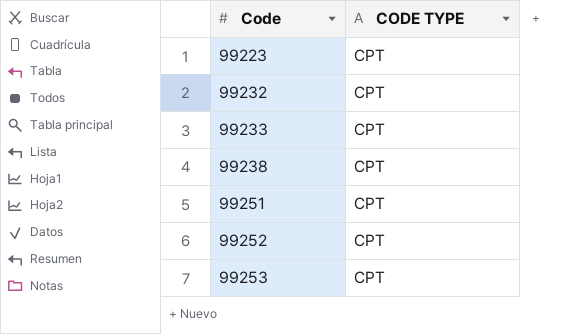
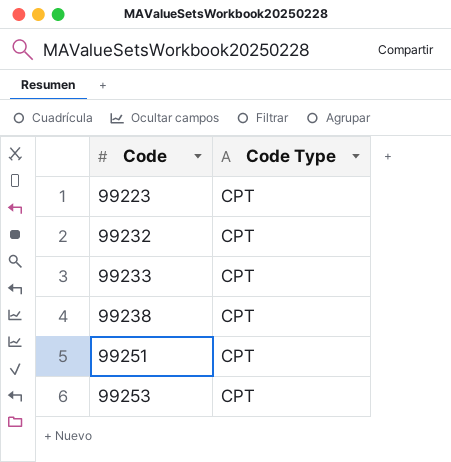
column name: CODE TYPE -> Code Type
row 99252: CPT -> none

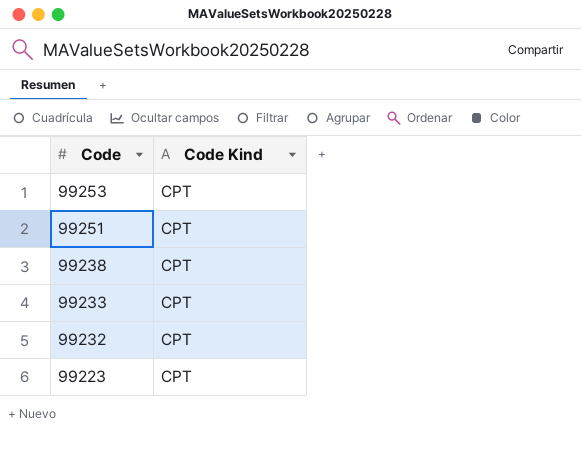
row order: Code ascending -> Code descending
column name: Code Type -> Code Kind

